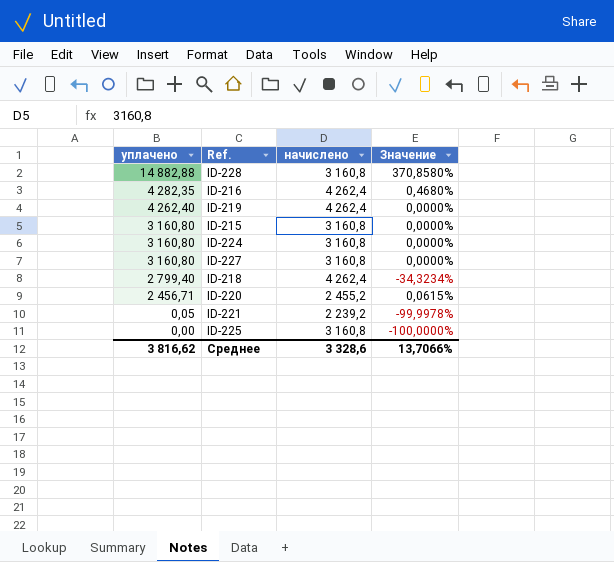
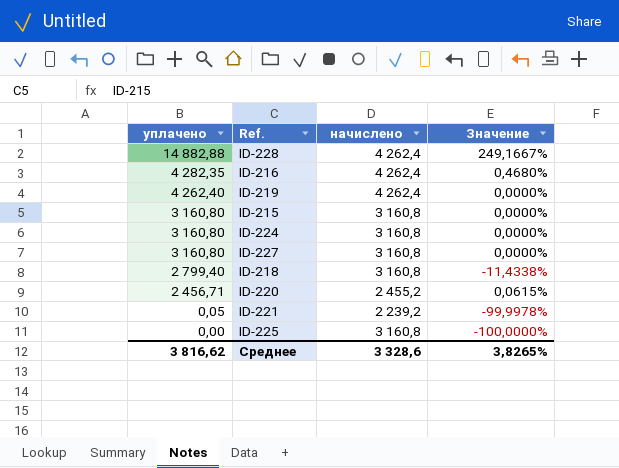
ID-228 | начислено: 3 160,8 -> 4 262,4
ID-228 | Значение: 370,8580% -> 249,1667%
ID-218 | начислено: 4 262,4 -> 3 160,8
ID-218 | Значение: -34,3234% -> -11,4338%
Среднее | Значение: 13,7066% -> 3,8265%

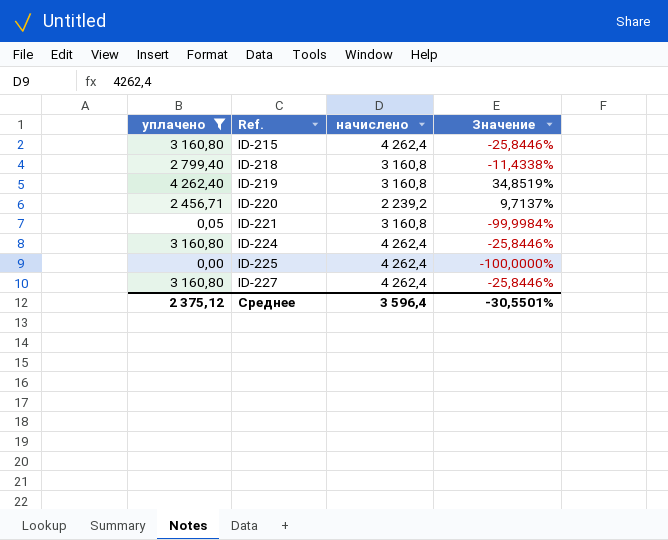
filter: none -> уплачено <= 4 262,40
row order: уплачено descending -> Ref. ascending
ID-215 | начислено: 3 160,8 -> 4 262,4
ID-215 | Значение: 0,0000% -> -25,8446%
ID-219 | начислено: 4 262,4 -> 3 160,8
ID-219 | Значение: 0,0000% -> 34,8519%
ID-220 | начислено: 2 455,2 -> 2 239,2
ID-220 | Значение: 0,0615% -> 9,7137%
ID-221 | начислено: 2 239,2 -> 3 160,8
ID-221 | Значение: -99,9978% -> -99,9984%
ID-224 | начислено: 3 160,8 -> 4 262,4
ID-224 | Значение: 0,0000% -> -25,8446%
ID-225 | начислено: 3 160,8 -> 4 262,4
ID-227 | начислено: 3 160,8 -> 4 262,4
ID-227 | Значение: 0,0000% -> -25,8446%
Среднее | уплачено: 3 816,62 -> 2 375,12
Среднее | начислено: 3 328,6 -> 3 596,4
Среднее | Значение: 3,8265% -> -30,5501%

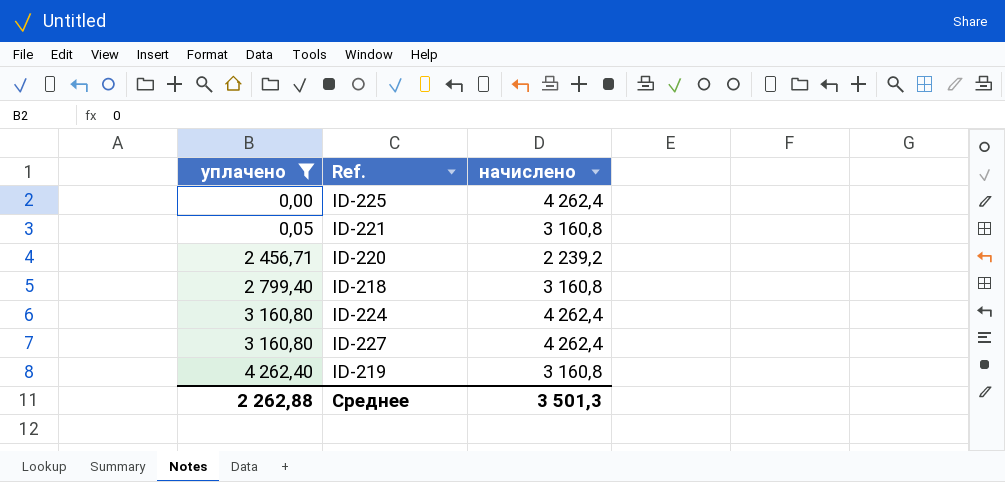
row order: Ref. ascending -> уплачено ascending
column Значение | formula: ([уплачено] - [начислено]) / [начислено] -> none
row ID-215: 3 160,80 | 4 262,4 | -25,8446% -> none
Среднее | уплачено: 2 375,12 -> 2 262,88
Среднее | начислено: 3 596,4 -> 3 501,3

